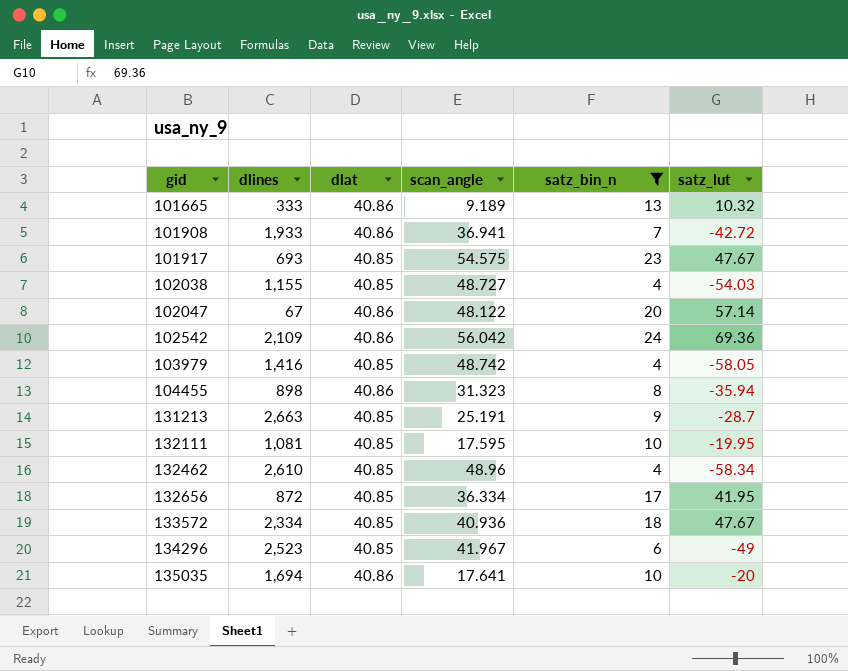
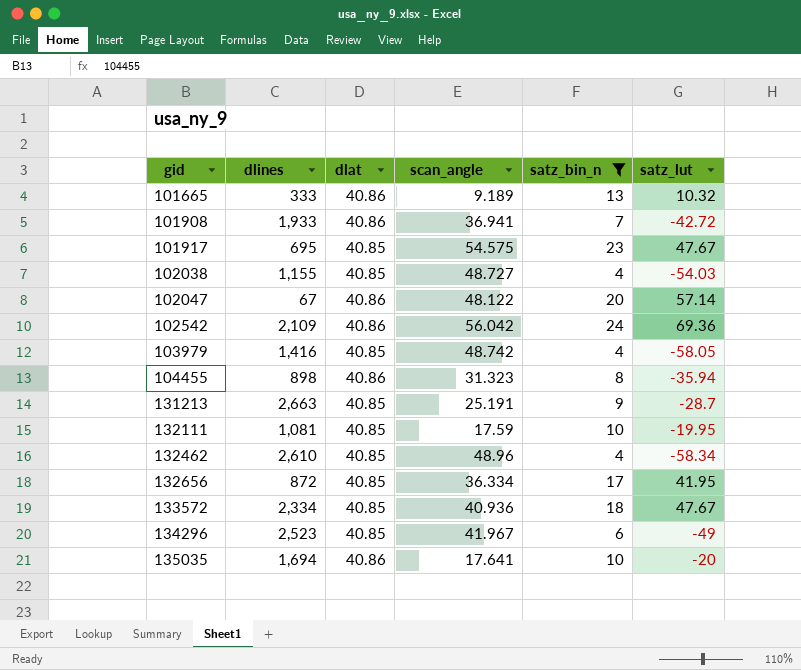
101917 | dlines: 693 -> 695
132111 | scan_angle: 17.595 -> 17.59

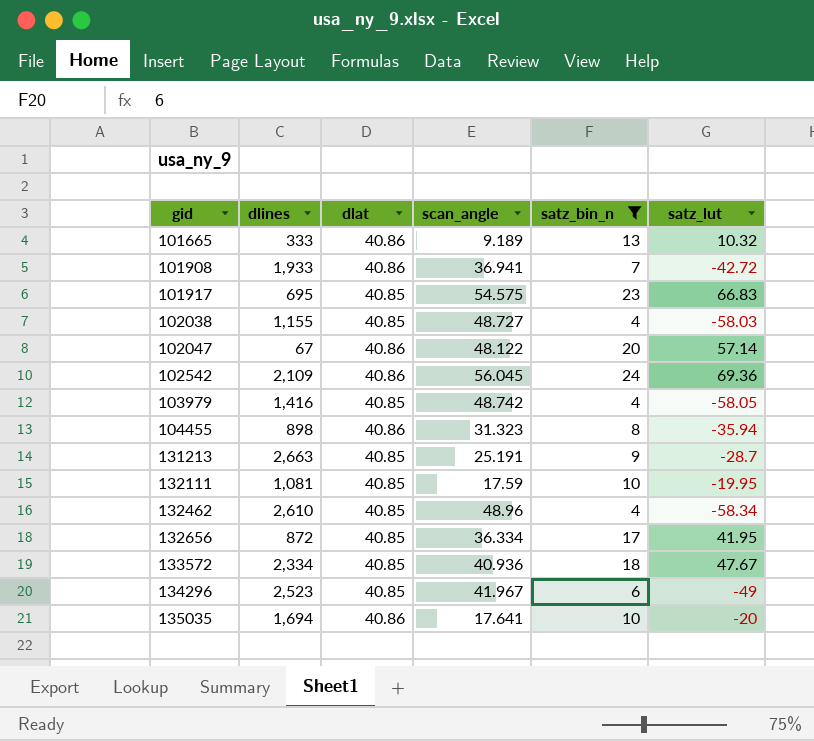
101917 | satz_lut: 47.67 -> 66.83
102038 | satz_lut: -54.03 -> -58.03
102542 | scan_angle: 56.042 -> 56.045

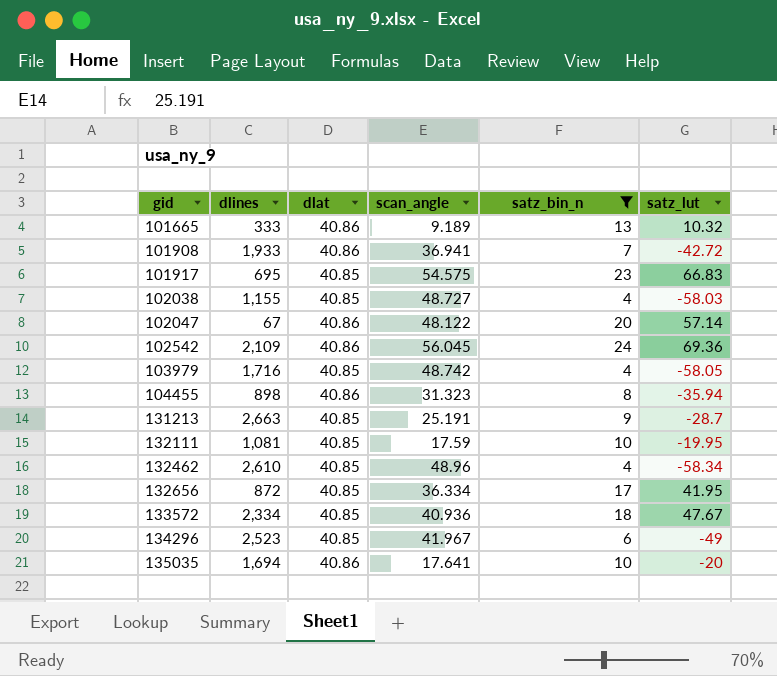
103979 | dlines: 1,416 -> 1,716

